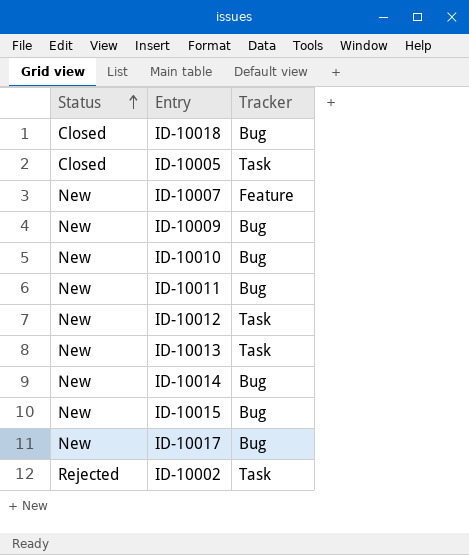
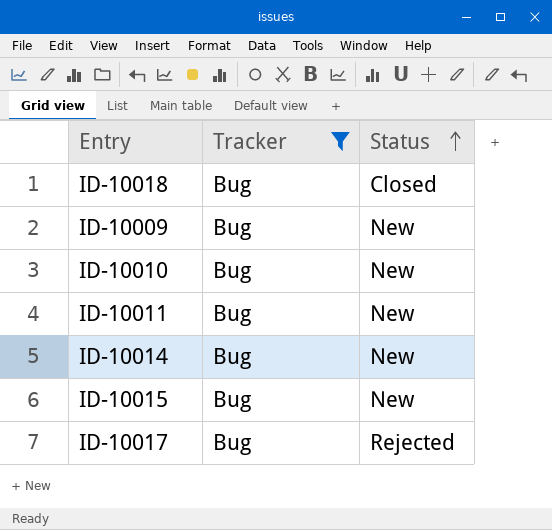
filter: none -> Tracker = Bug
column Status | position: 1 -> 3
ID-10017 | Status: New -> Rejected

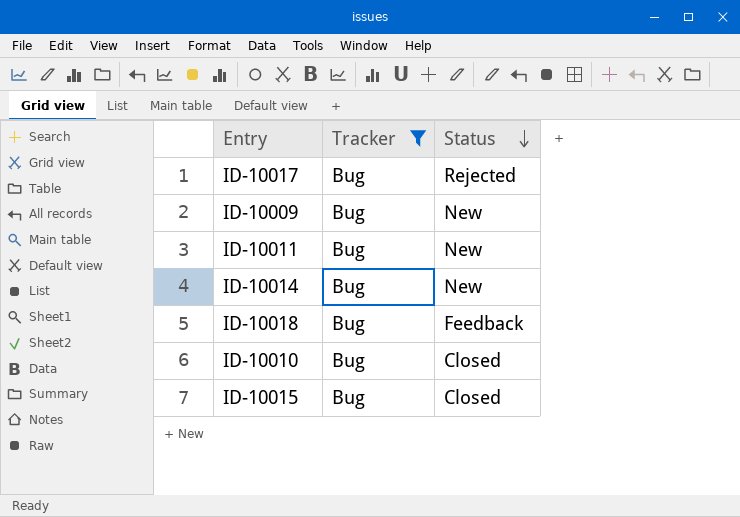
row order: Status ascending -> Status descending
ID-10018 | Status: Closed -> Feedback
ID-10010 | Status: New -> Closed
ID-10015 | Status: New -> Closed

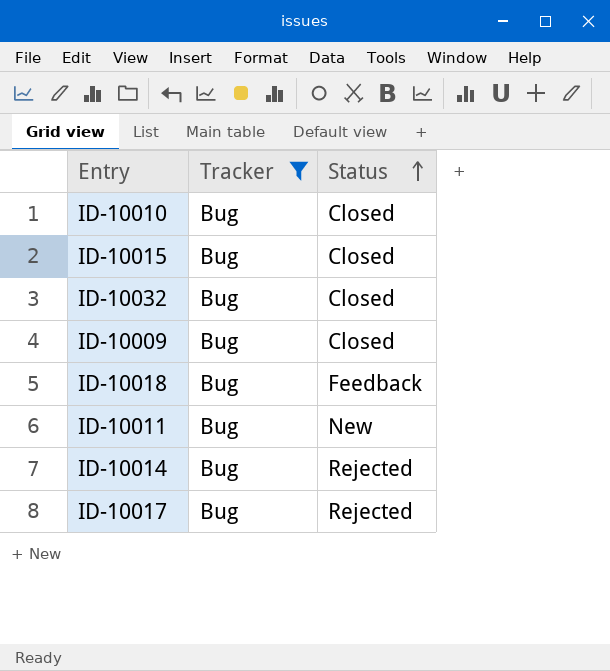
row order: Status descending -> Status ascending
row ID-10032: none -> Bug | Closed
ID-10009 | Status: New -> Closed
ID-10014 | Status: New -> Rejected

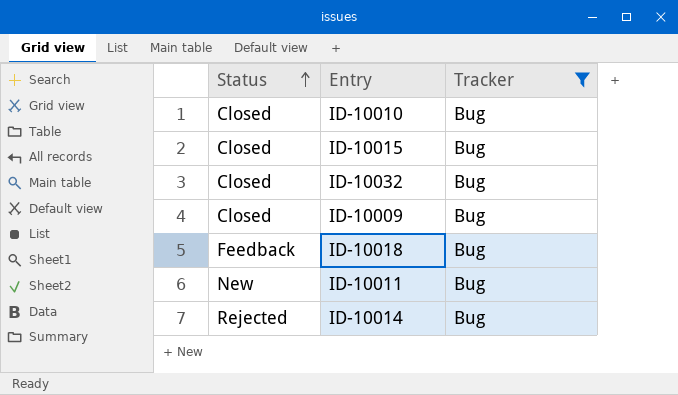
column Status | position: 3 -> 1
row ID-10017: Bug | Rejected -> none

